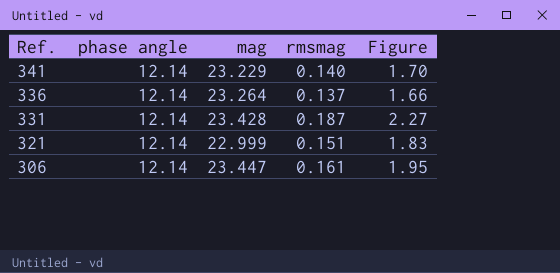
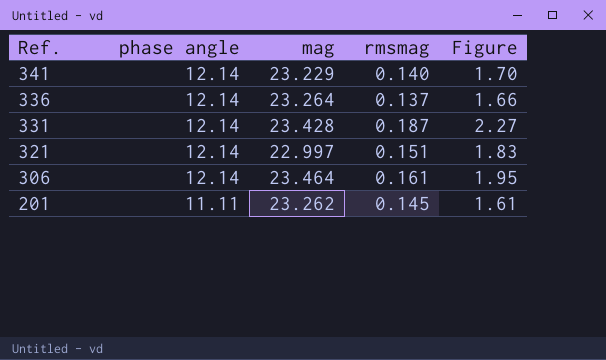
321 | mag: 22.999 -> 22.997
306 | mag: 23.447 -> 23.464
row 201: none -> 11.11 | 23.262 | 0.145 | 1.61

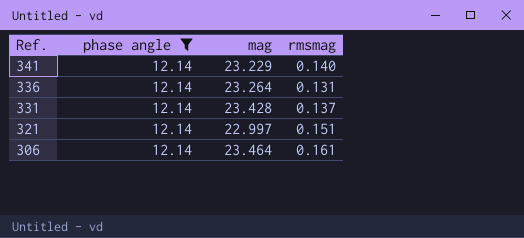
filter: none -> phase angle = 12.14
column Figure | formula: [phase angle] * [rmsmag] -> none
336 | rmsmag: 0.137 -> 0.131
331 | rmsmag: 0.187 -> 0.137

